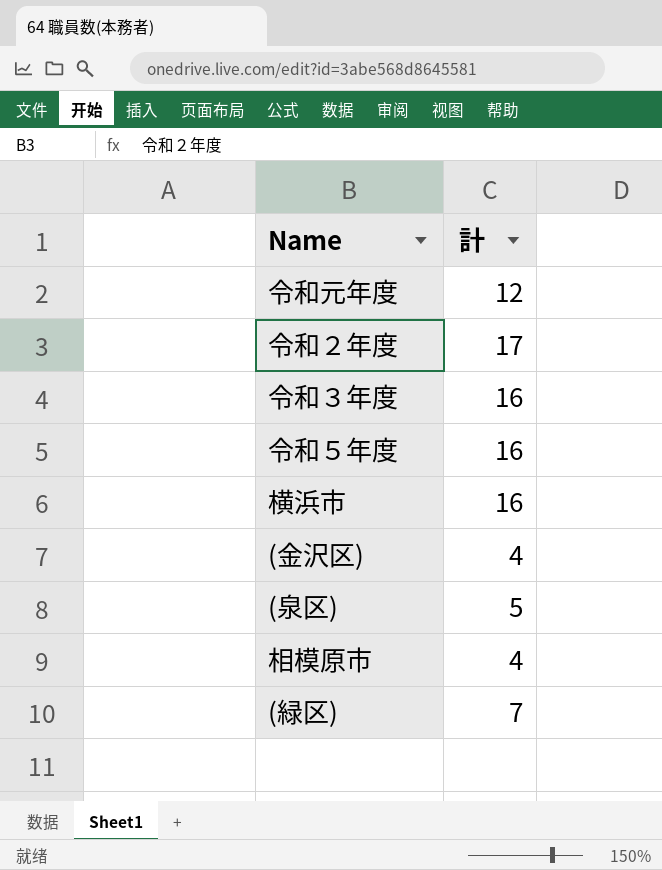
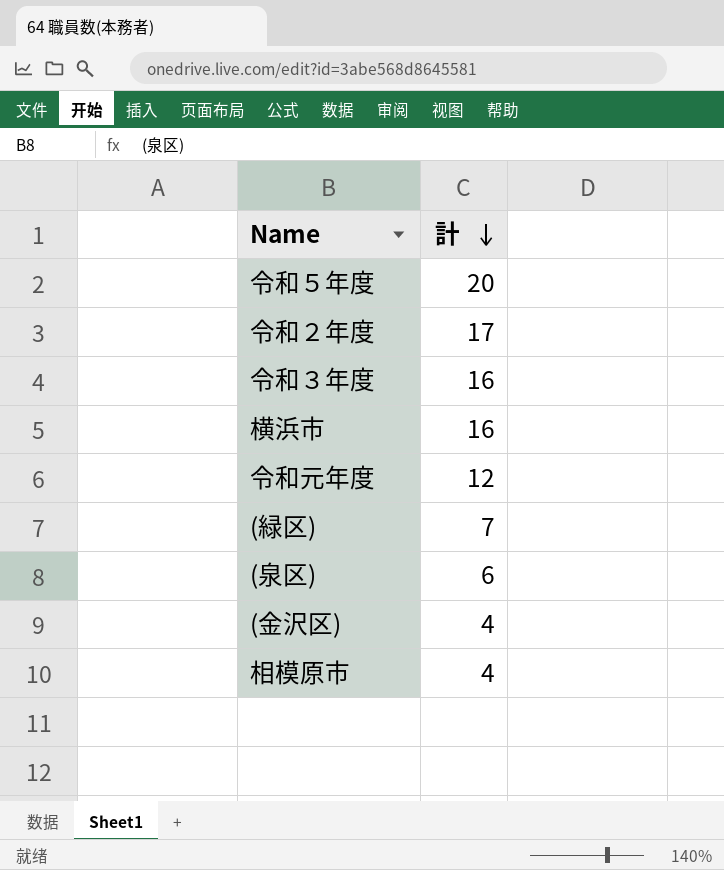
row order: none -> 計 descending
令和５年度 | 計: 16 -> 20
(泉区) | 計: 5 -> 6

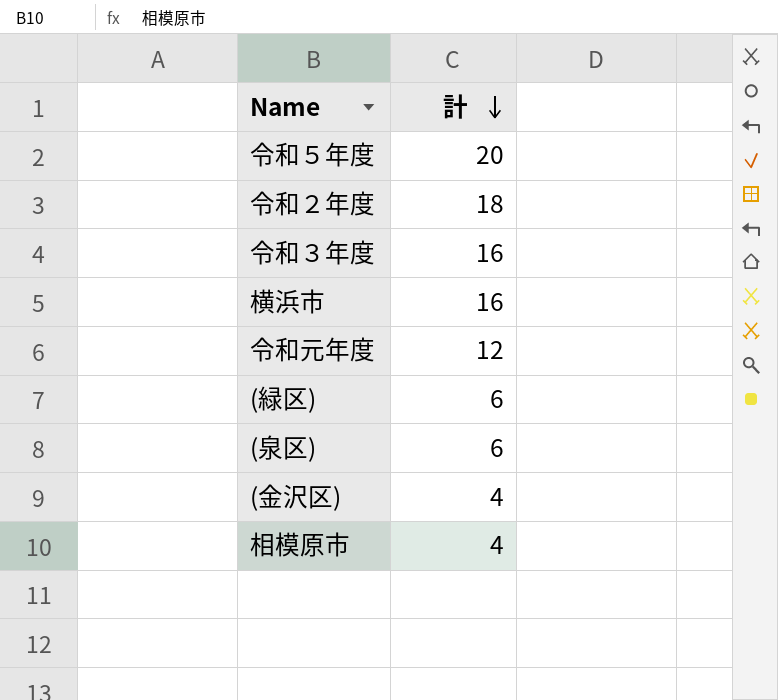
令和２年度 | 計: 17 -> 18
(緑区) | 計: 7 -> 6

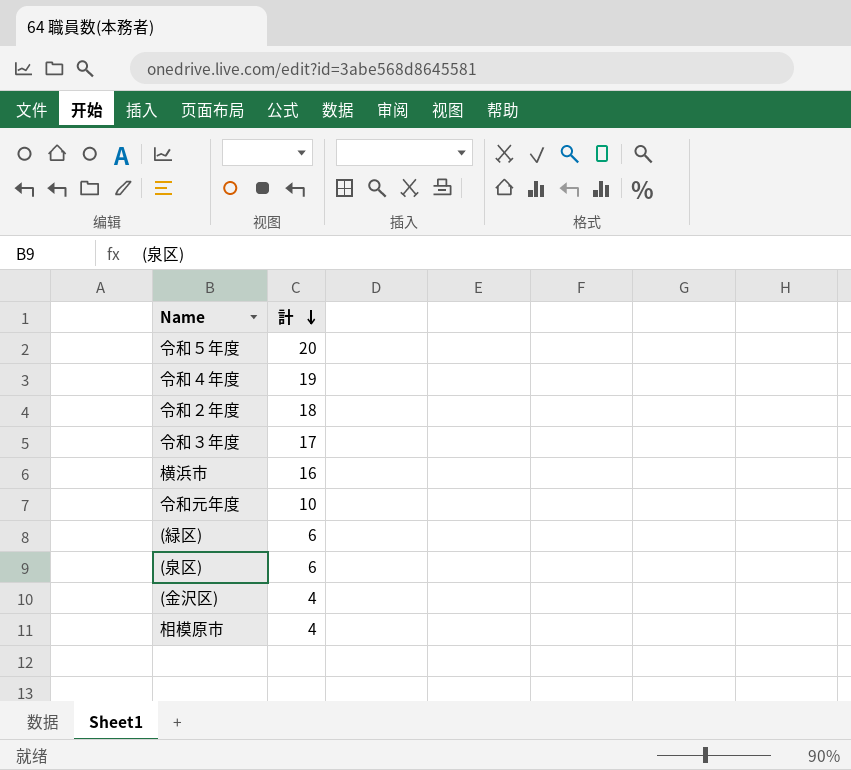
row 令和４年度: none -> 19
令和３年度 | 計: 16 -> 17
令和元年度 | 計: 12 -> 10

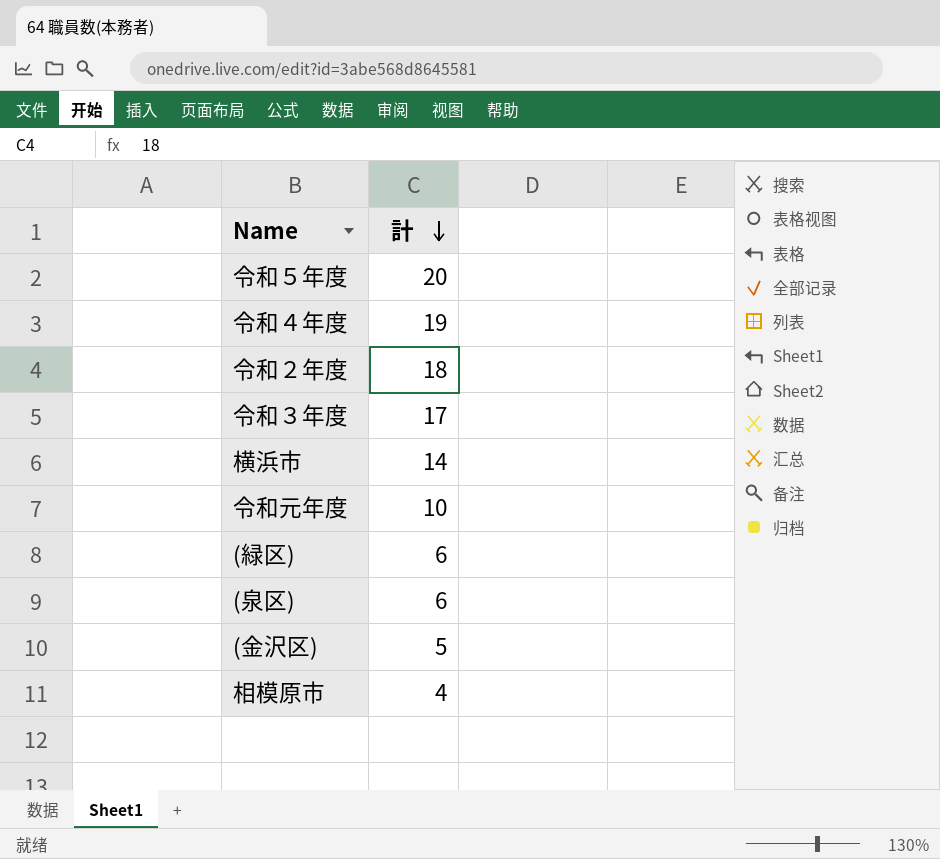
横浜市 | 計: 16 -> 14
(金沢区) | 計: 4 -> 5

